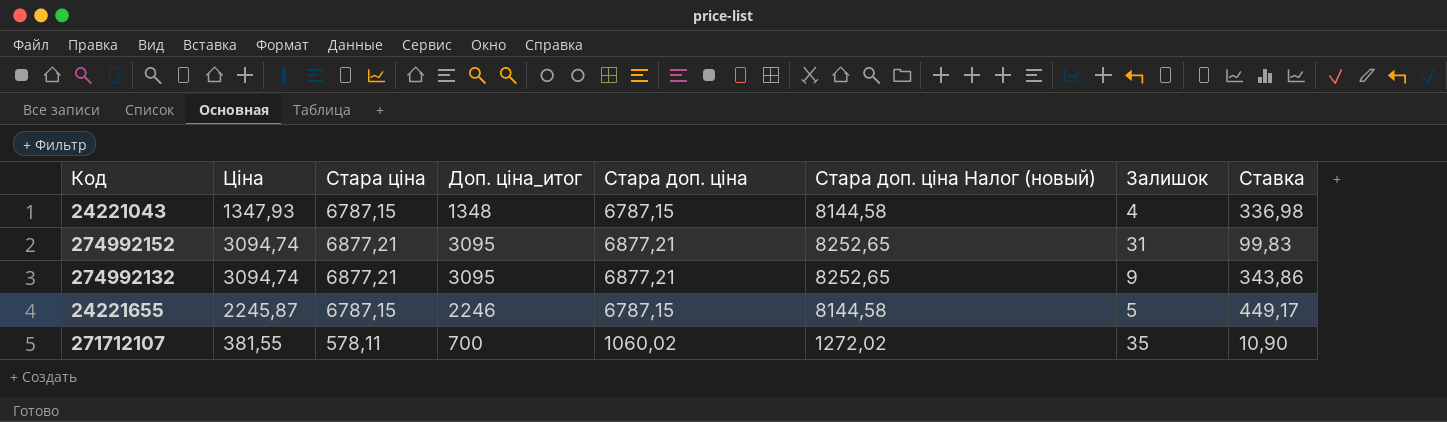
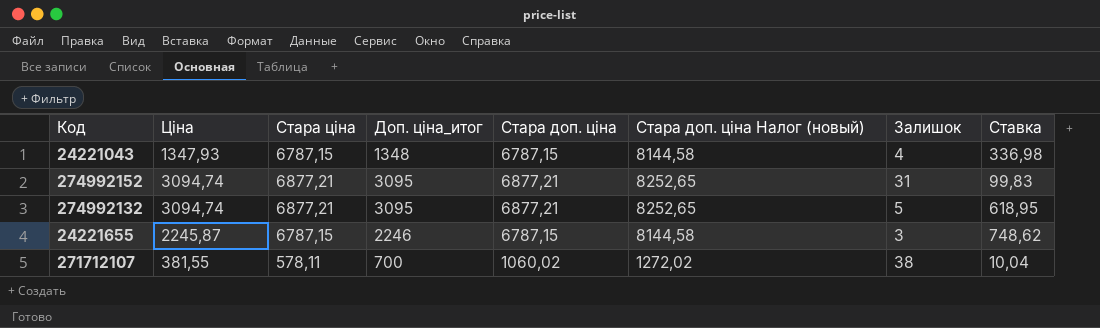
274992132 | Залишок: 9 -> 5
274992132 | Ставка: 343,86 -> 618,95
24221655 | Залишок: 5 -> 3
24221655 | Ставка: 449,17 -> 748,62
271712107 | Залишок: 35 -> 38
271712107 | Ставка: 10,90 -> 10,04

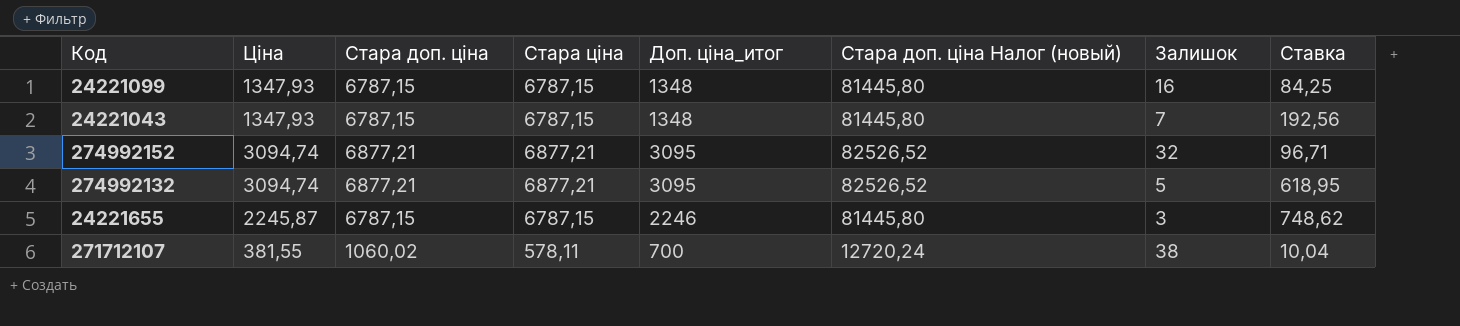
column Стара доп. ціна | position: 5 -> 3
column Стара доп. ціна Налог (новый) | formula: [Стара доп. ціна] * 1,2 -> [Стара доп. ціна] * 12
row 24221099: none -> 1347,93 | 6787,15 | 6787,15 | 1348 | 81445,80 | 16 | 84,25
24221043 | Залишок: 4 -> 7
24221043 | Ставка: 336,98 -> 192,56
274992152 | Залишок: 31 -> 32
274992152 | Ставка: 99,83 -> 96,71

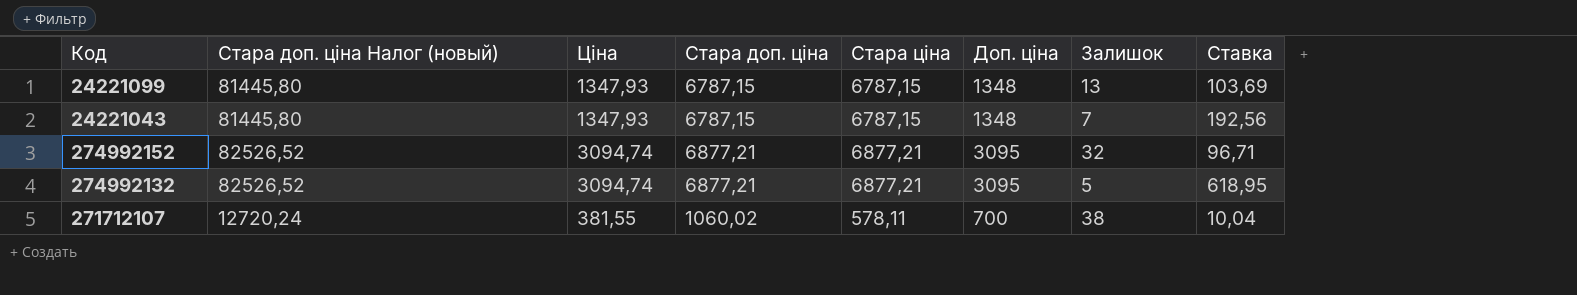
column Стара доп. ціна Налог (новый) | position: 6 -> 2
column name: Доп. ціна_итог -> Доп. ціна
row 24221655: 2245,87 | 6787,15 | 6787,15 | 2246 | 81445,80 | 3 | 748,62 -> none
24221099 | Залишок: 16 -> 13
24221099 | Ставка: 84,25 -> 103,69

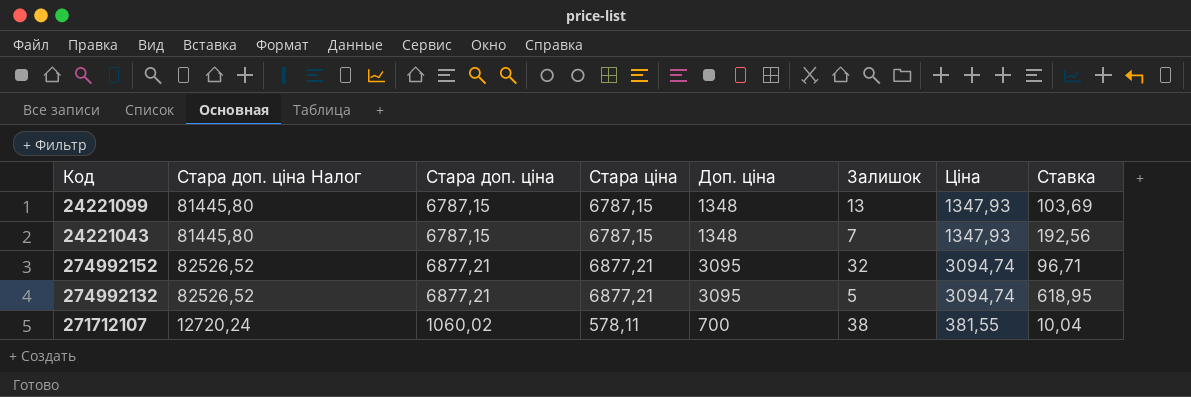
column name: Стара доп. ціна Налог (новый) -> Стара доп. ціна Налог
column Ціна | position: 3 -> 7

